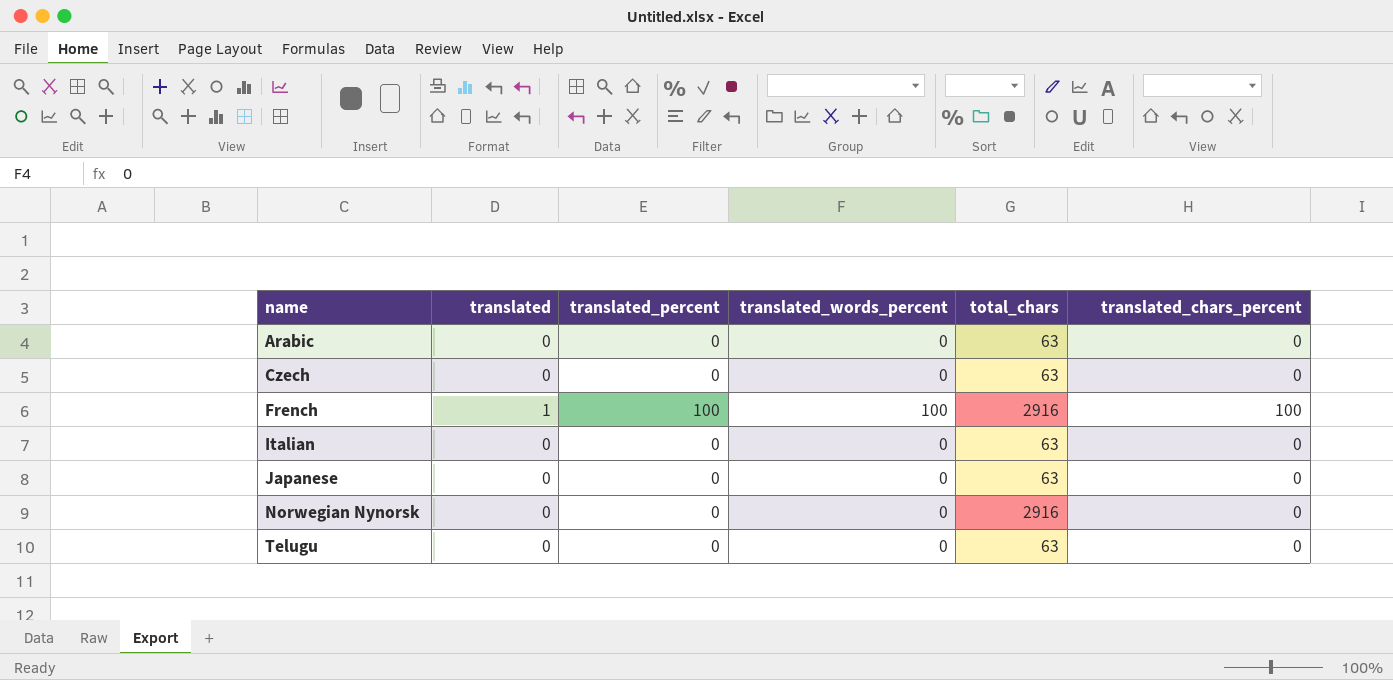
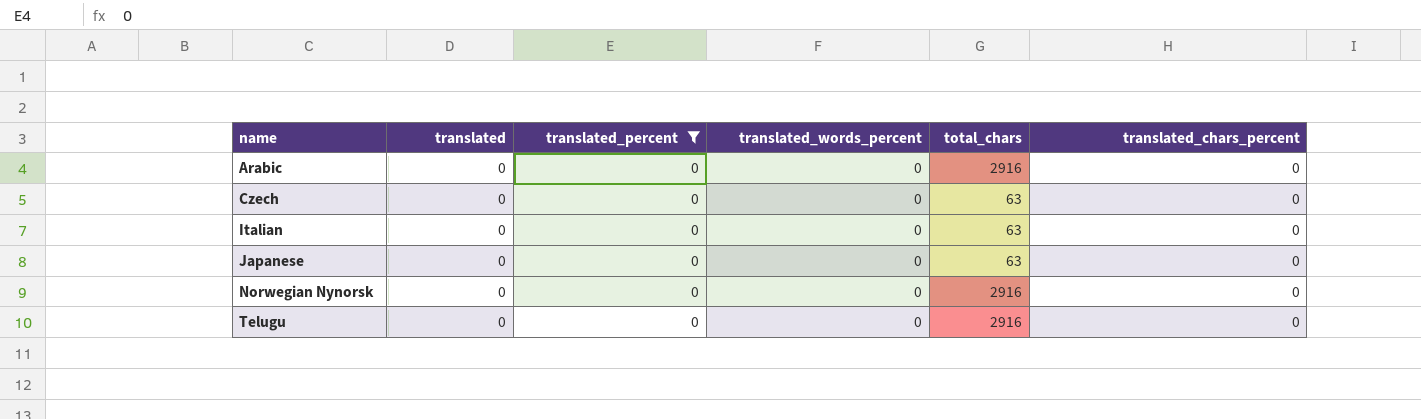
filter: none -> translated_percent = 0
Arabic | total_chars: 63 -> 2916
Telugu | total_chars: 63 -> 2916

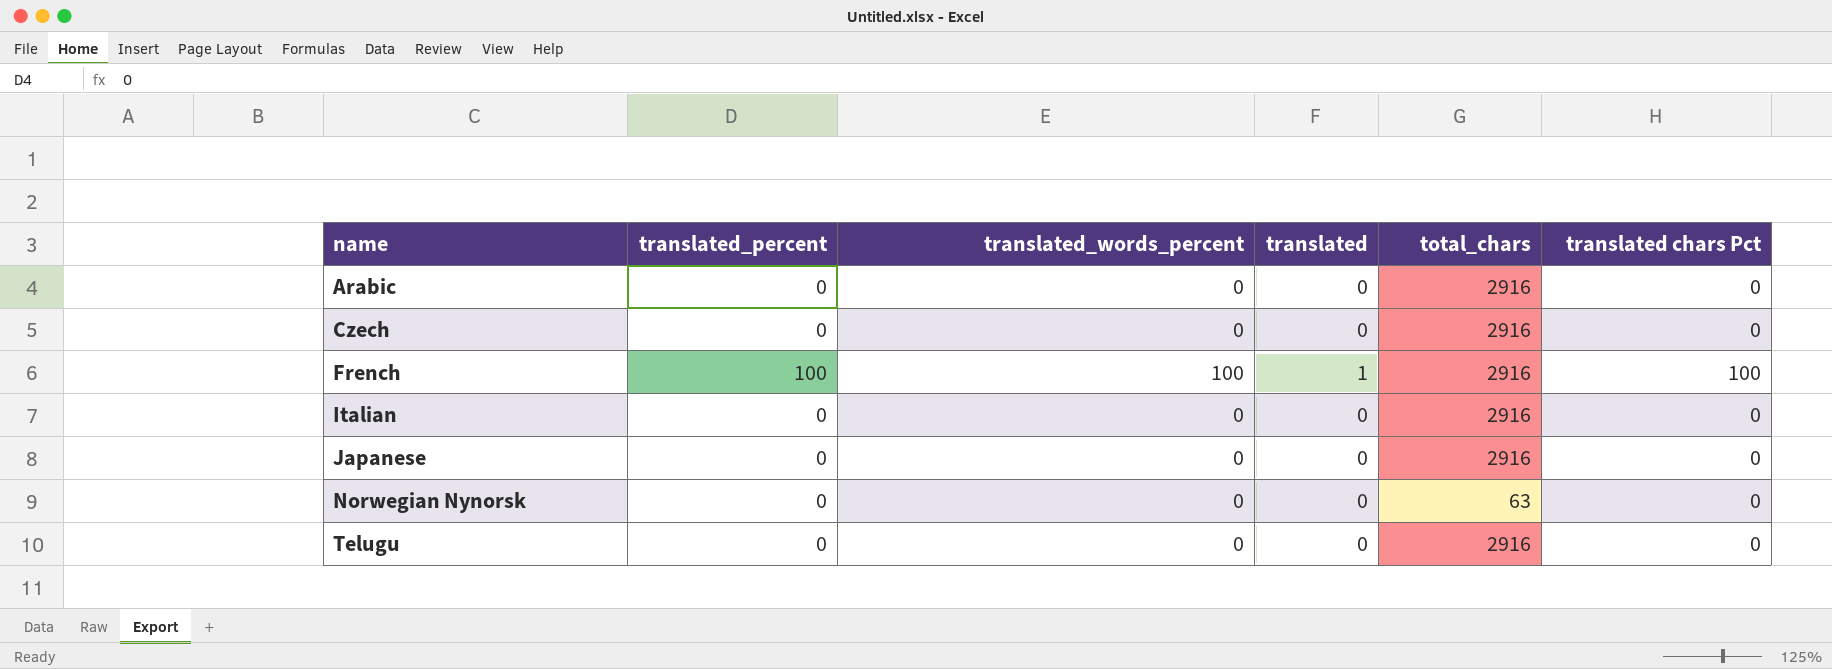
filter: translated_percent = 0 -> none
column translated | position: 2 -> 4
column name: translated_chars_percent -> translated chars Pct
Czech | total_chars: 63 -> 2916
Italian | total_chars: 63 -> 2916
Japanese | total_chars: 63 -> 2916
Norwegian Nynorsk | total_chars: 2916 -> 63

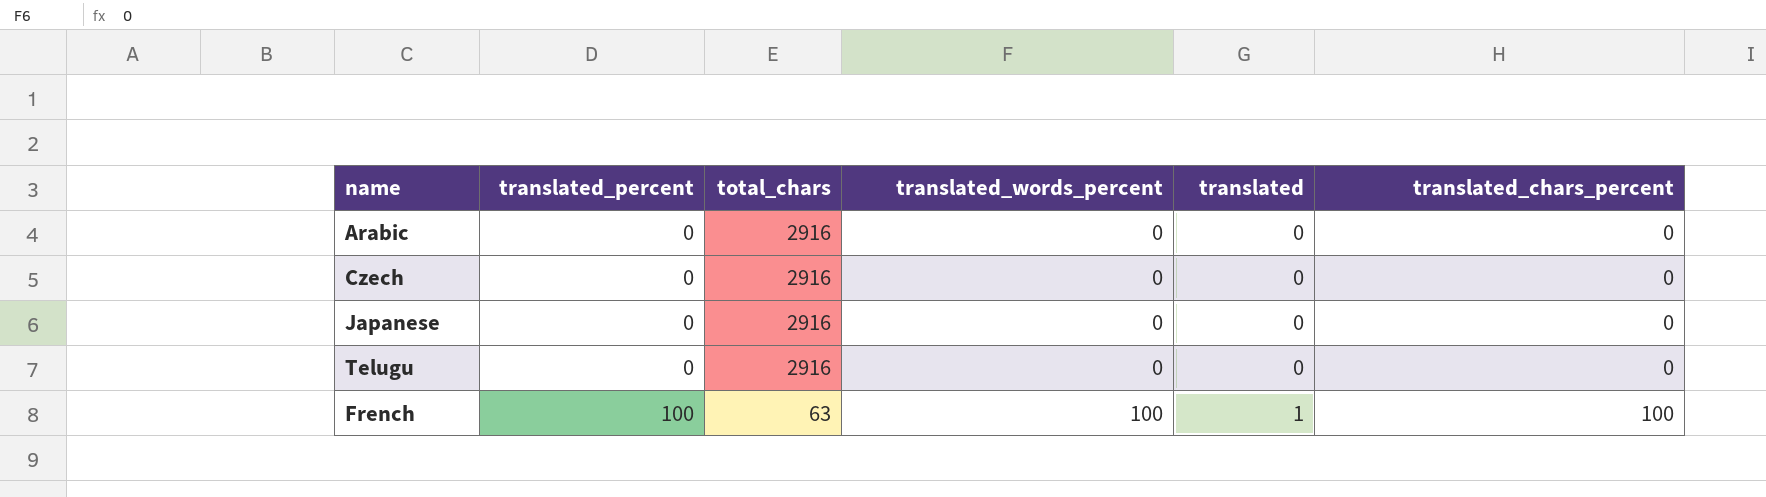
row order: name ascending -> translated_percent ascending
column total_chars | position: 5 -> 3
column name: translated chars Pct -> translated_chars_percent
row Italian: 0 | 0 | 0 | 2916 | 0 -> none
row Norwegian Nynorsk: 0 | 0 | 0 | 63 | 0 -> none
French | total_chars: 2916 -> 63

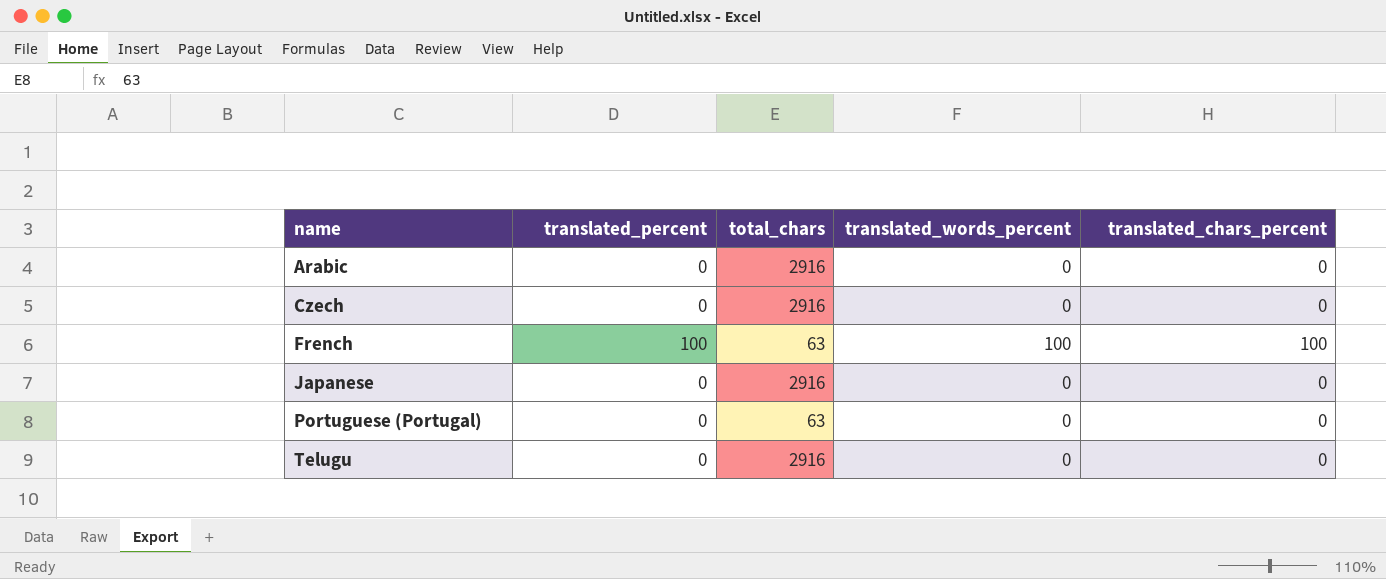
row order: translated_percent ascending -> name ascending
column translated | position: 5 -> none
row Portuguese (Portugal): none -> 0 | 63 | 0 | 0

